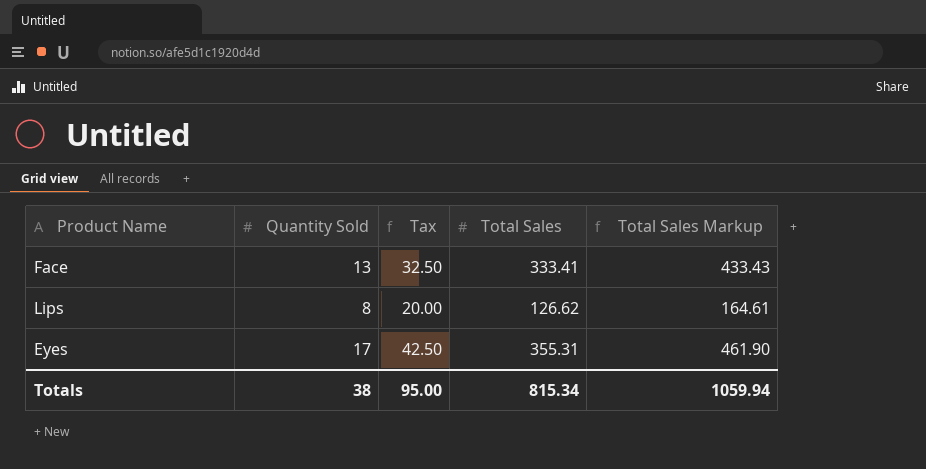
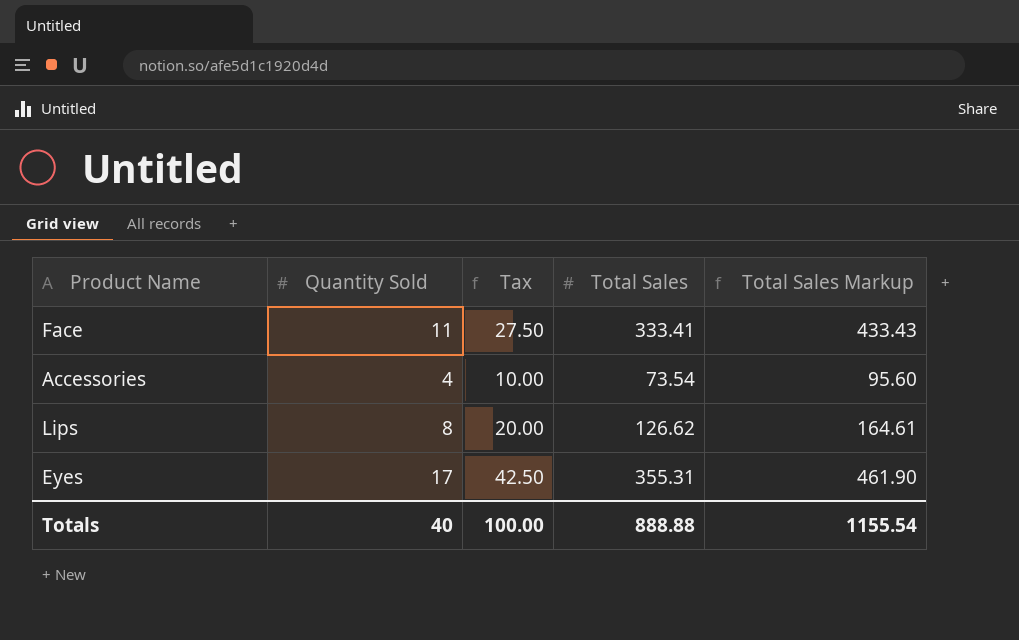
Face | Quantity Sold: 13 -> 11
Face | Tax: 32.50 -> 27.50
row Accessories: none -> 4 | 10.00 | 73.54 | 95.60
Totals | Quantity Sold: 38 -> 40
Totals | Tax: 95.00 -> 100.00
Totals | Total Sales: 815.34 -> 888.88
Totals | Total Sales Markup: 1059.94 -> 1155.54

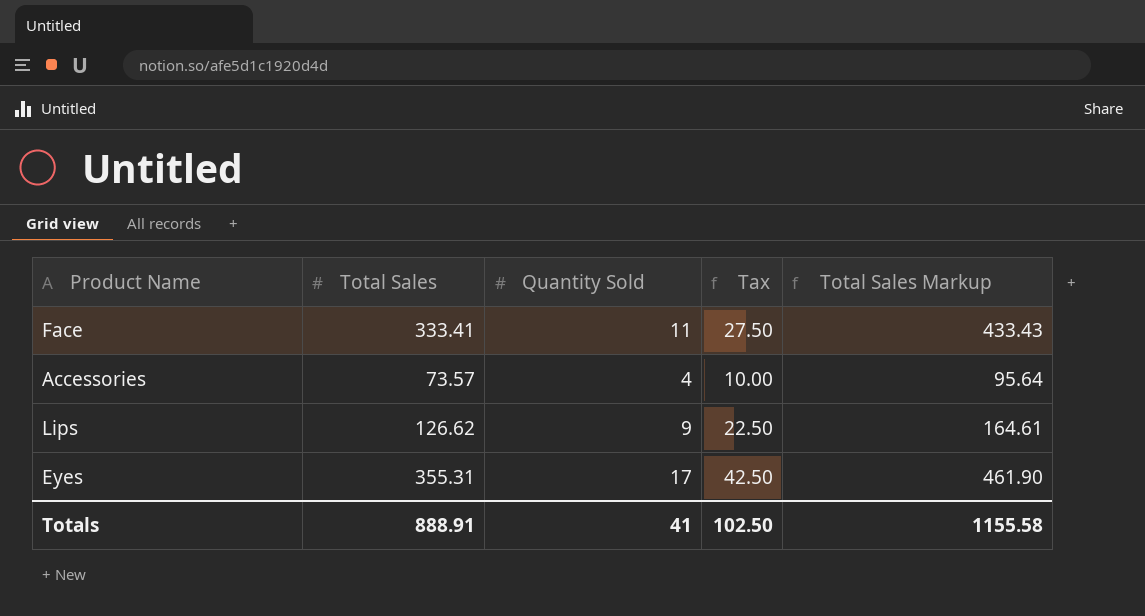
column Total Sales | position: 4 -> 2
Accessories | Total Sales: 73.54 -> 73.57
Accessories | Total Sales Markup: 95.60 -> 95.64
Lips | Quantity Sold: 8 -> 9
Lips | Tax: 20.00 -> 22.50
Totals | Total Sales: 888.88 -> 888.91
Totals | Quantity Sold: 40 -> 41
Totals | Tax: 100.00 -> 102.50
Totals | Total Sales Markup: 1155.54 -> 1155.58

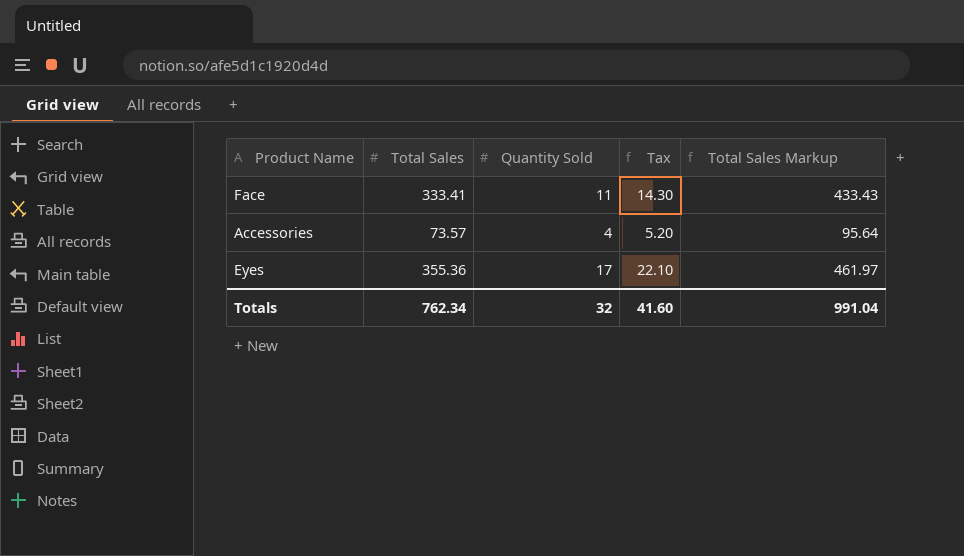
column Tax | formula: [Quantity Sold] * 2.5 -> [Quantity Sold] * 1.3
row Lips: 126.62 | 9 | 22.50 | 164.61 -> none
Eyes | Total Sales: 355.31 -> 355.36
Eyes | Total Sales Markup: 461.90 -> 461.97
Totals | Total Sales: 888.91 -> 762.34
Totals | Quantity Sold: 41 -> 32
Totals | Tax: 102.50 -> 41.60
Totals | Total Sales Markup: 1155.58 -> 991.04

